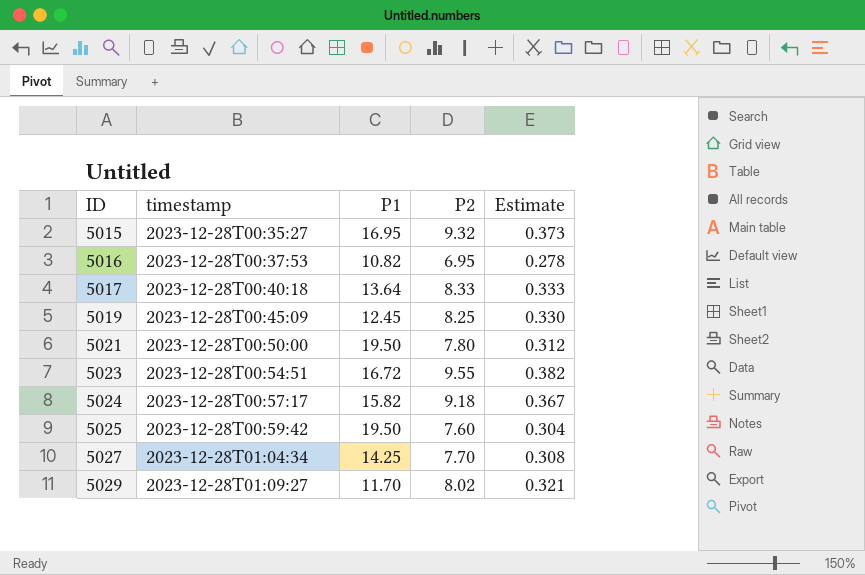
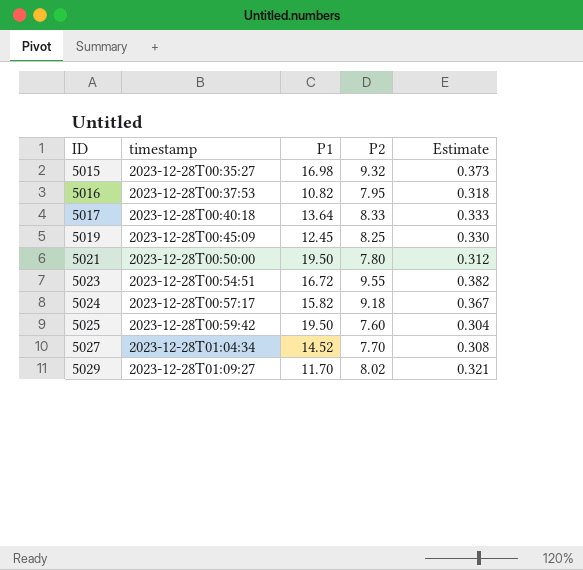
5015 | P1: 16.95 -> 16.98
5016 | P2: 6.95 -> 7.95
5016 | Estimate: 0.278 -> 0.318
5027 | P1: 14.25 -> 14.52

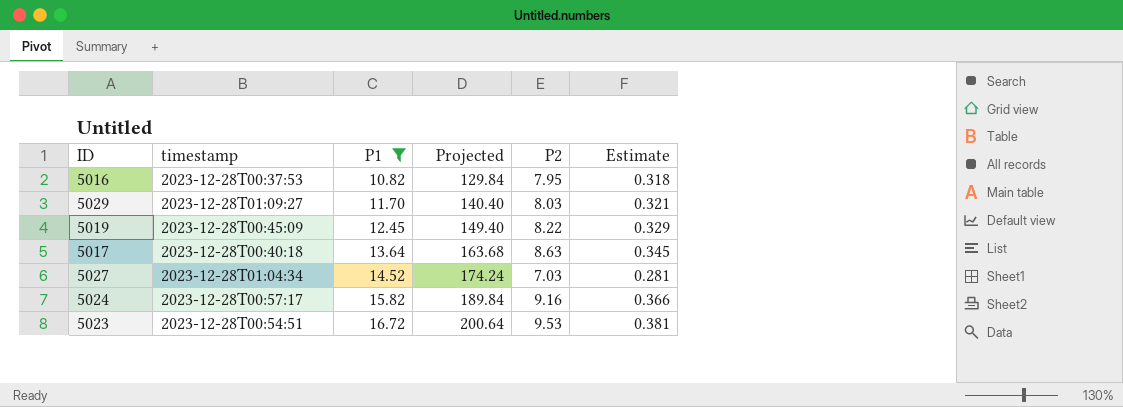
filter: none -> P1 <= 16.72
row order: ID ascending -> P1 ascending
column Projected | formula: none -> [P1] * 12
5029 | P2: 8.02 -> 8.03
5019 | P2: 8.25 -> 8.22
5019 | Estimate: 0.330 -> 0.329
5017 | P2: 8.33 -> 8.63
5017 | Estimate: 0.333 -> 0.345
5027 | P2: 7.70 -> 7.03
5027 | Estimate: 0.308 -> 0.281
5024 | P2: 9.18 -> 9.16
5024 | Estimate: 0.367 -> 0.366
5023 | P2: 9.55 -> 9.53
5023 | Estimate: 0.382 -> 0.381

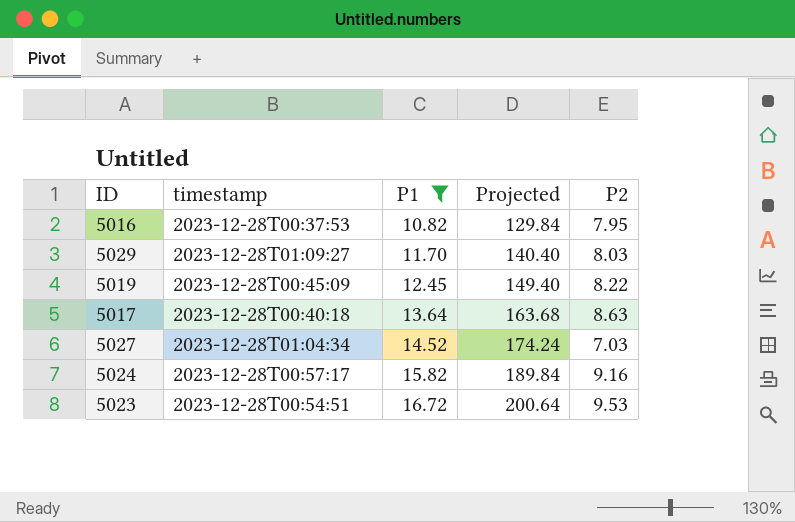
column Estimate | formula: [P2] * 0.04 -> none

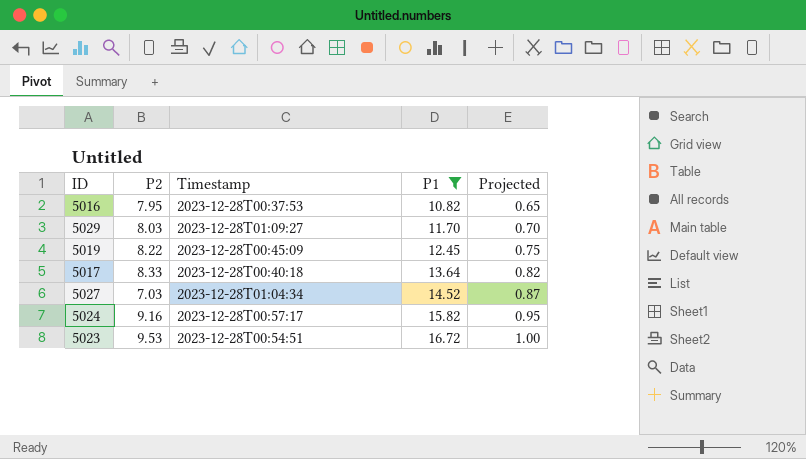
column P2 | position: 5 -> 2
column name: timestamp -> Timestamp
column Projected | formula: [P1] * 12 -> [P1] * 0.06
5017 | P2: 8.63 -> 8.33

